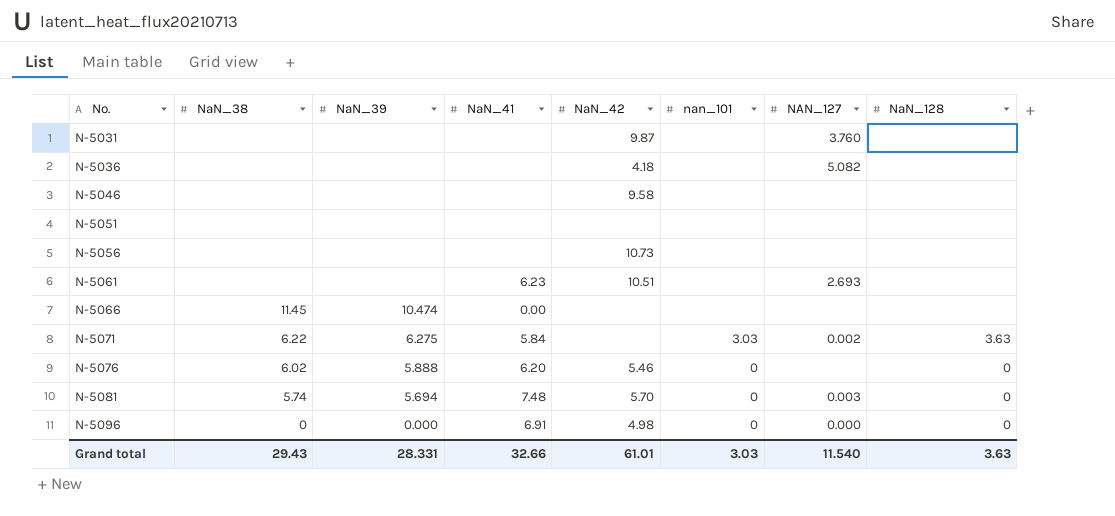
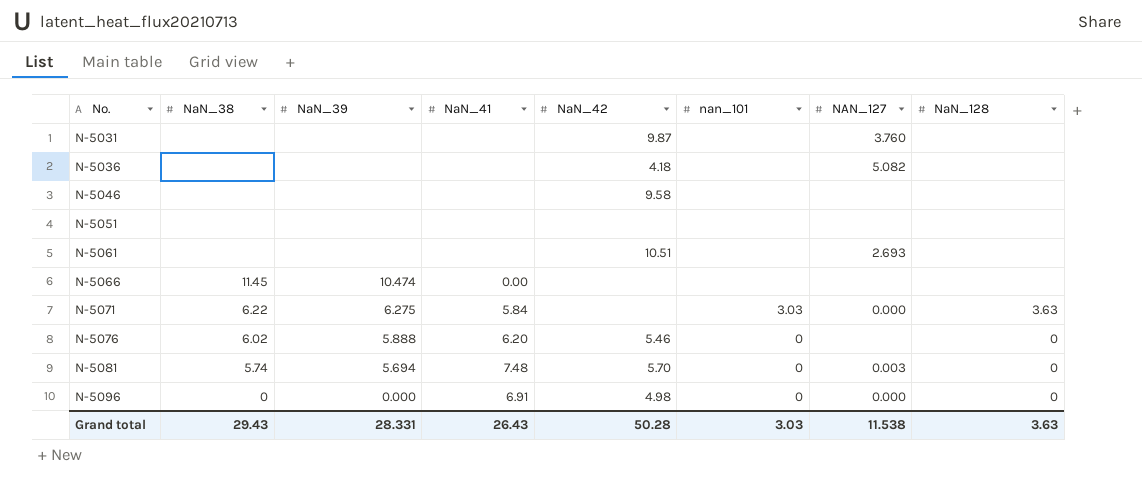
row N-5056: none | none | none | 10.73 | none | none | none -> none
N-5061 | NaN_41: 6.23 -> none
N-5071 | NAN_127: 0.002 -> 0.000
Grand total | NaN_41: 32.66 -> 26.43
Grand total | NaN_42: 61.01 -> 50.28
Grand total | NAN_127: 11.540 -> 11.538

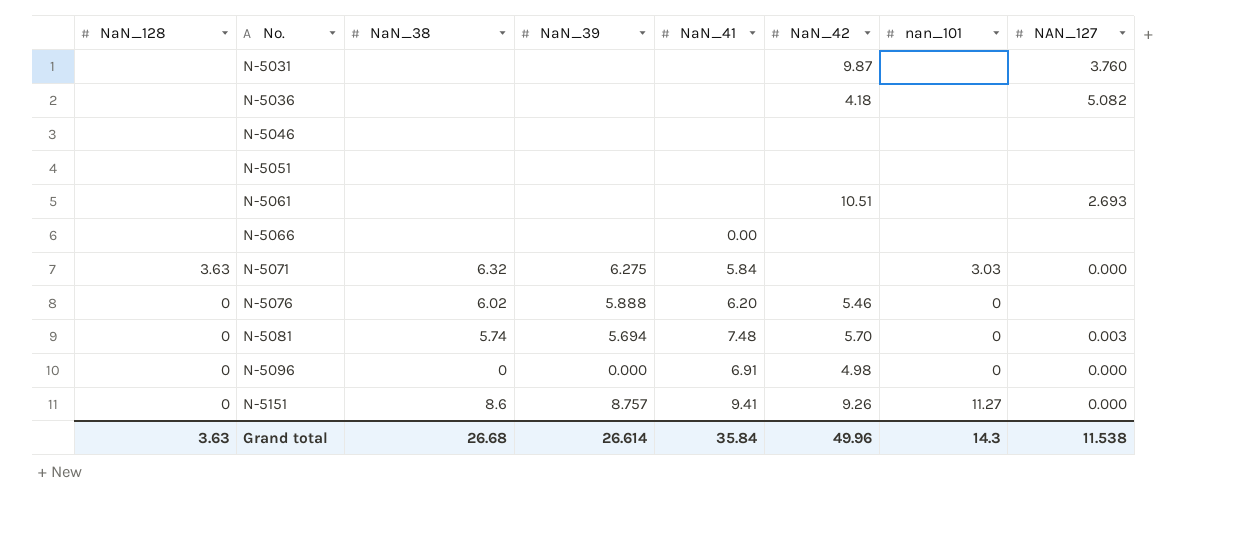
column NaN_128 | position: 8 -> 1
N-5046 | NaN_42: 9.58 -> none
N-5066 | NaN_38: 11.45 -> none
N-5066 | NaN_39: 10.474 -> none
N-5071 | NaN_38: 6.22 -> 6.32
row N-5151: none -> 0 | 8.6 | 8.757 | 9.41 | 9.26 | 11.27 | 0.000
Grand total | NaN_38: 29.43 -> 26.68
Grand total | NaN_39: 28.331 -> 26.614
Grand total | NaN_41: 26.43 -> 35.84
Grand total | NaN_42: 50.28 -> 49.96
Grand total | nan_101: 3.03 -> 14.3

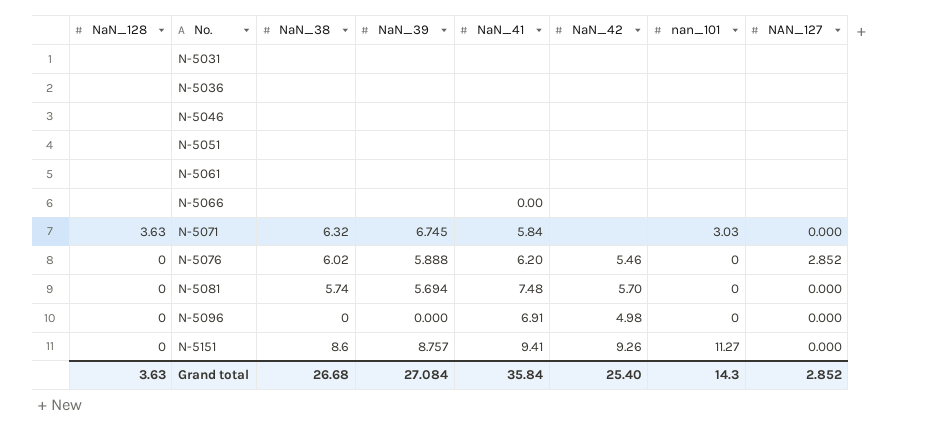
N-5031 | NaN_42: 9.87 -> none
N-5031 | NAN_127: 3.760 -> none
N-5036 | NaN_42: 4.18 -> none
N-5036 | NAN_127: 5.082 -> none
N-5061 | NaN_42: 10.51 -> none
N-5061 | NAN_127: 2.693 -> none
N-5071 | NaN_39: 6.275 -> 6.745
N-5076 | NAN_127: none -> 2.852
N-5081 | NAN_127: 0.003 -> 0.000
Grand total | NaN_39: 26.614 -> 27.084
Grand total | NaN_42: 49.96 -> 25.40
Grand total | NAN_127: 11.538 -> 2.852

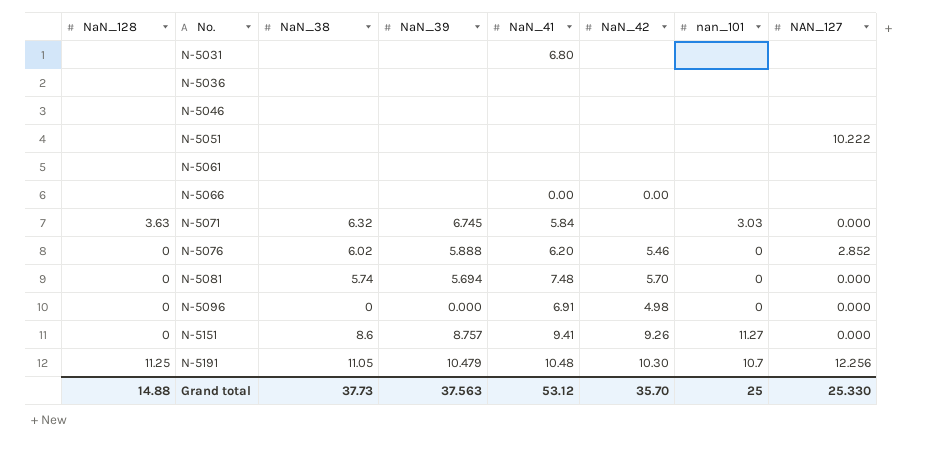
N-5031 | NaN_41: none -> 6.80
N-5051 | NAN_127: none -> 10.222
N-5066 | NaN_42: none -> 0.00
row N-5191: none -> 11.25 | 11.05 | 10.479 | 10.48 | 10.30 | 10.7 | 12.256
Grand total | NaN_128: 3.63 -> 14.88
Grand total | NaN_38: 26.68 -> 37.73
Grand total | NaN_39: 27.084 -> 37.563
Grand total | NaN_41: 35.84 -> 53.12
Grand total | NaN_42: 25.40 -> 35.70
Grand total | nan_101: 14.3 -> 25
Grand total | NAN_127: 2.852 -> 25.330

